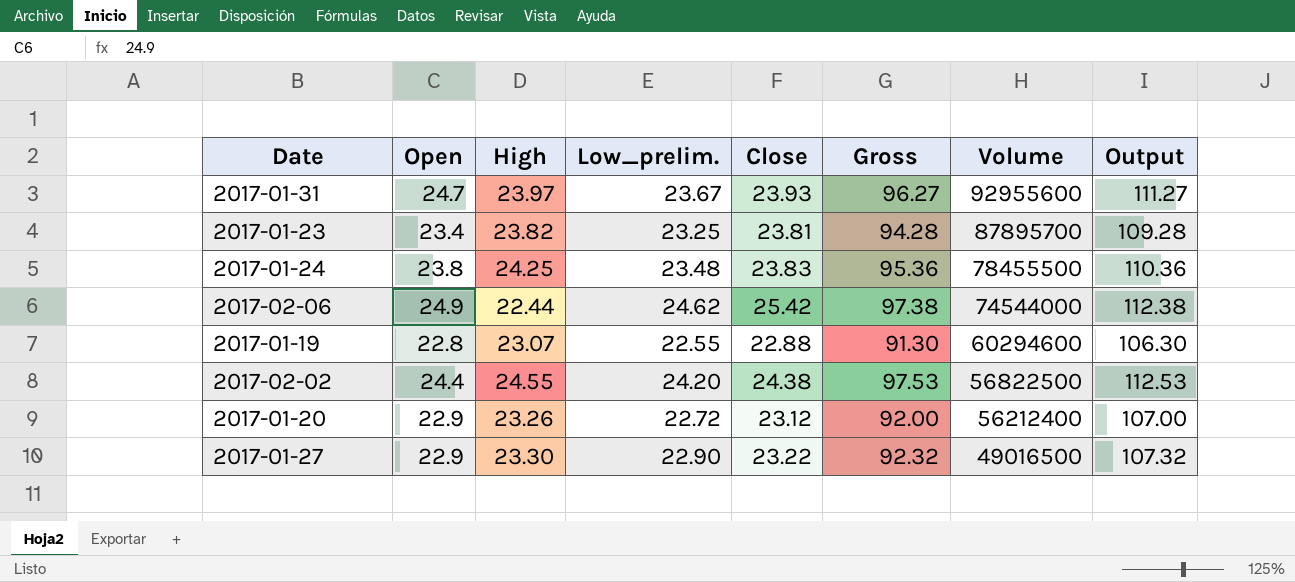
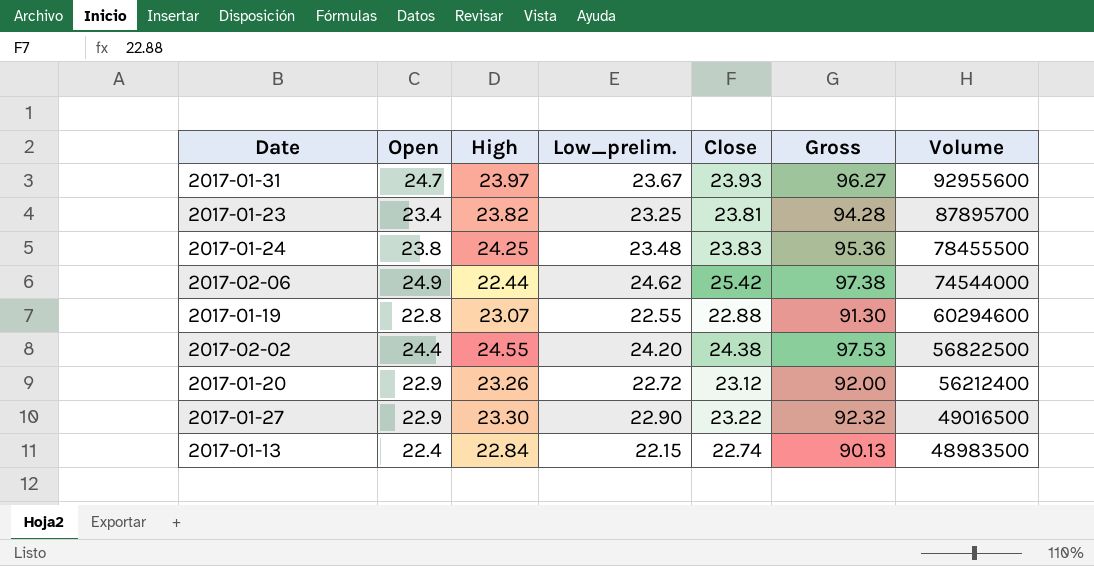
column Output | formula: [Gross] + 15 -> none
row 2017-01-13: none -> 22.4 | 22.84 | 22.15 | 22.74 | 90.13 | 48983500

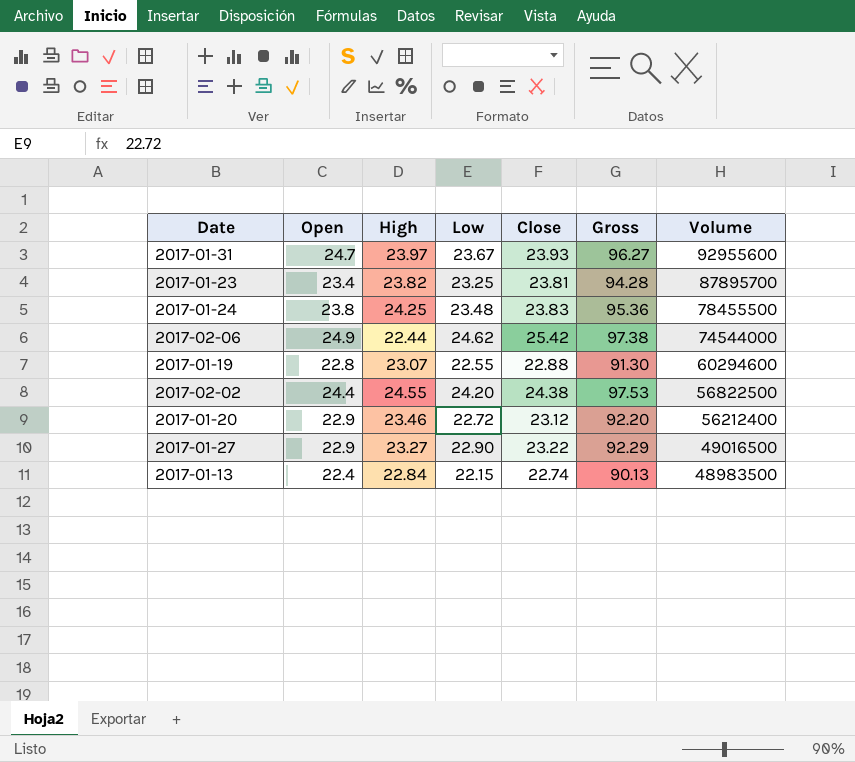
column name: Low_prelim. -> Low
2017-01-20 | High: 23.26 -> 23.46
2017-01-20 | Gross: 92.00 -> 92.20
2017-01-27 | High: 23.30 -> 23.27
2017-01-27 | Gross: 92.32 -> 92.29

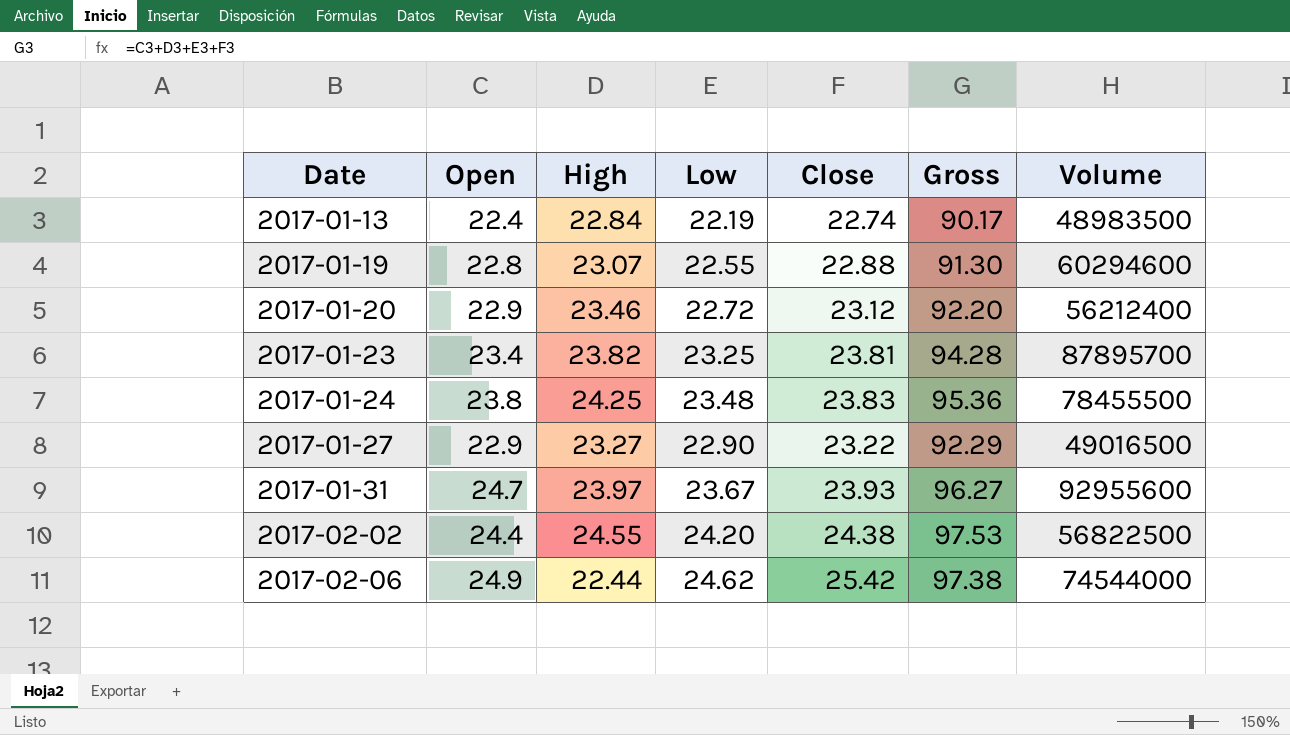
row order: Volume descending -> Date ascending
2017-01-13 | Low: 22.15 -> 22.19
2017-01-13 | Gross: 90.13 -> 90.17

